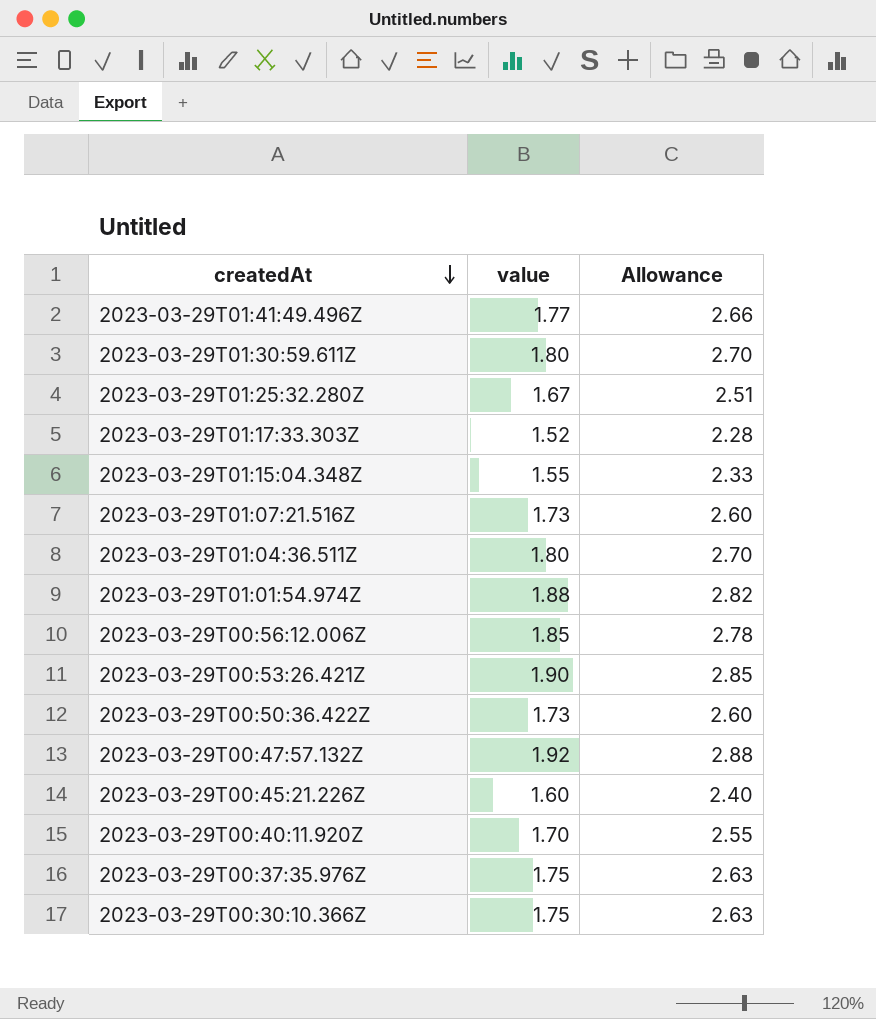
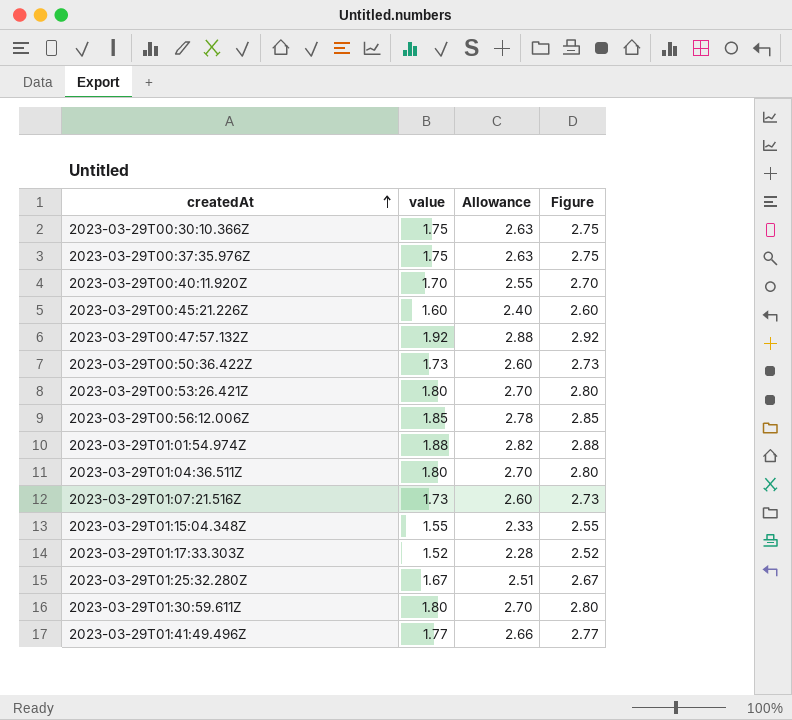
row order: createdAt descending -> createdAt ascending
column Figure | formula: none -> [value] + 1
2023-03-29T00:53:26.421Z | value: 1.90 -> 1.80
2023-03-29T00:53:26.421Z | Allowance: 2.85 -> 2.70

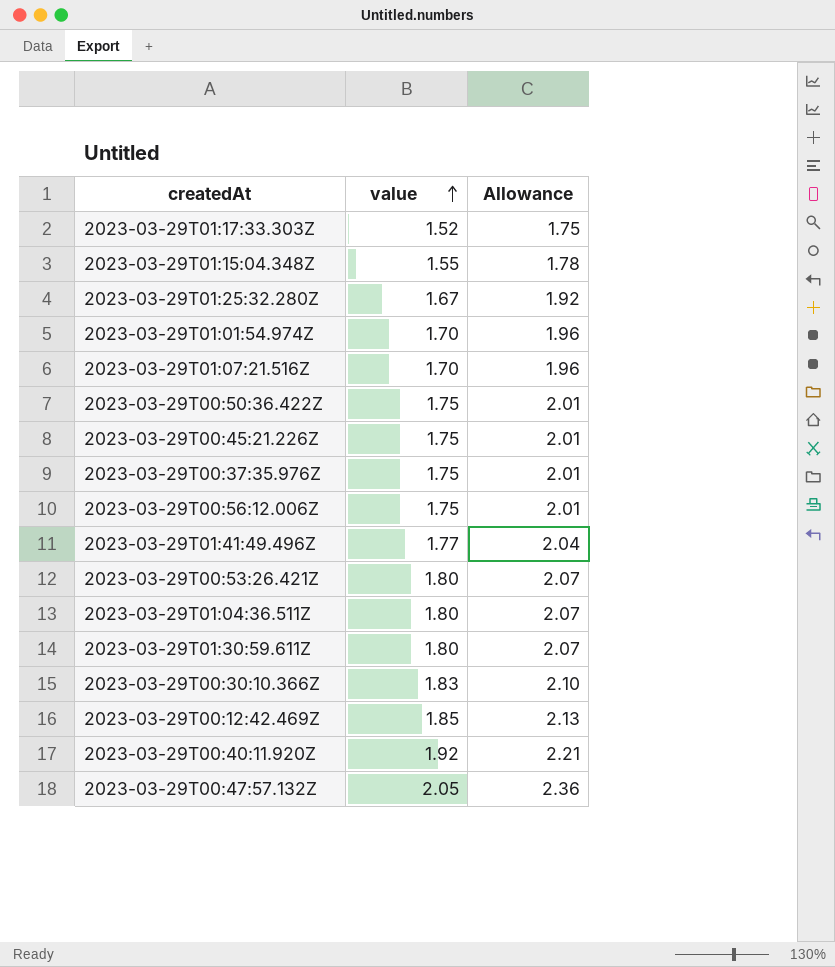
row order: createdAt ascending -> value ascending
column Figure | formula: [value] + 1 -> none
column Allowance | formula: [value] * 1.5 -> [value] * 1.15
2023-03-29T01:01:54.974Z | value: 1.88 -> 1.70
2023-03-29T01:07:21.516Z | value: 1.73 -> 1.70
2023-03-29T00:50:36.422Z | value: 1.73 -> 1.75
2023-03-29T00:45:21.226Z | value: 1.60 -> 1.75
2023-03-29T00:56:12.006Z | value: 1.85 -> 1.75
2023-03-29T00:30:10.366Z | value: 1.75 -> 1.83
row 2023-03-29T00:12:42.469Z: none -> 1.85 | 2.13
2023-03-29T00:40:11.920Z | value: 1.70 -> 1.92
2023-03-29T00:47:57.132Z | value: 1.92 -> 2.05

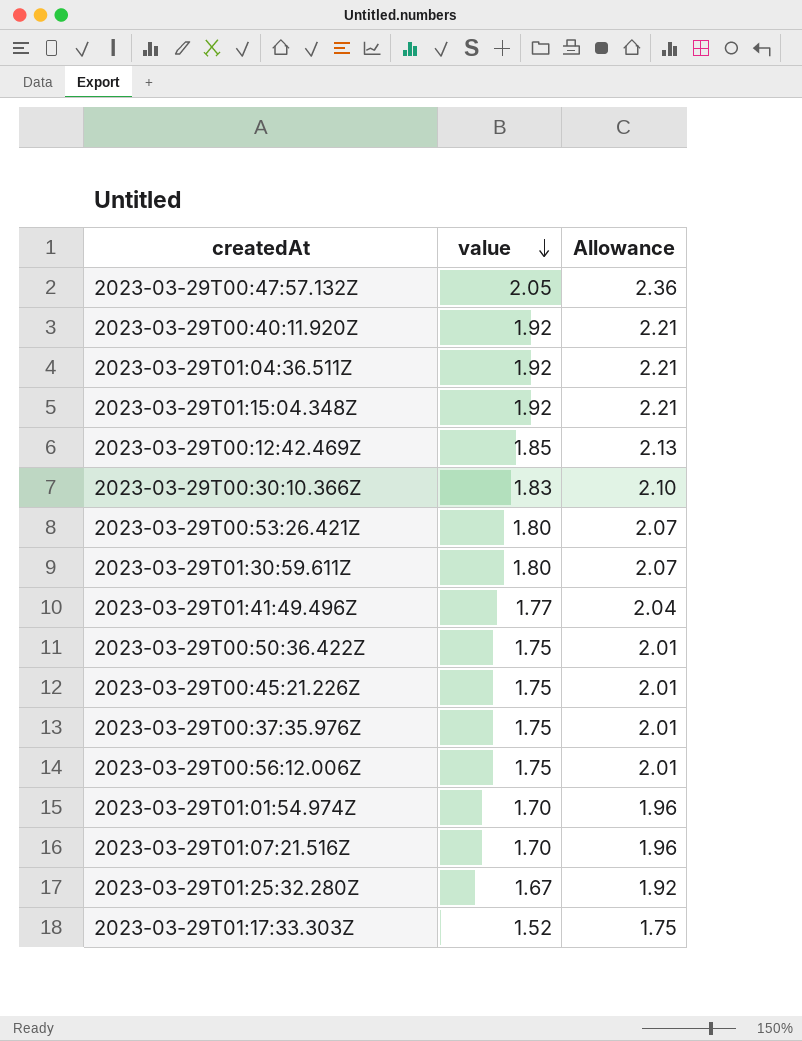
row order: value ascending -> value descending
2023-03-29T01:04:36.511Z | value: 1.80 -> 1.92
2023-03-29T01:04:36.511Z | Allowance: 2.07 -> 2.21
2023-03-29T01:15:04.348Z | value: 1.55 -> 1.92
2023-03-29T01:15:04.348Z | Allowance: 1.78 -> 2.21

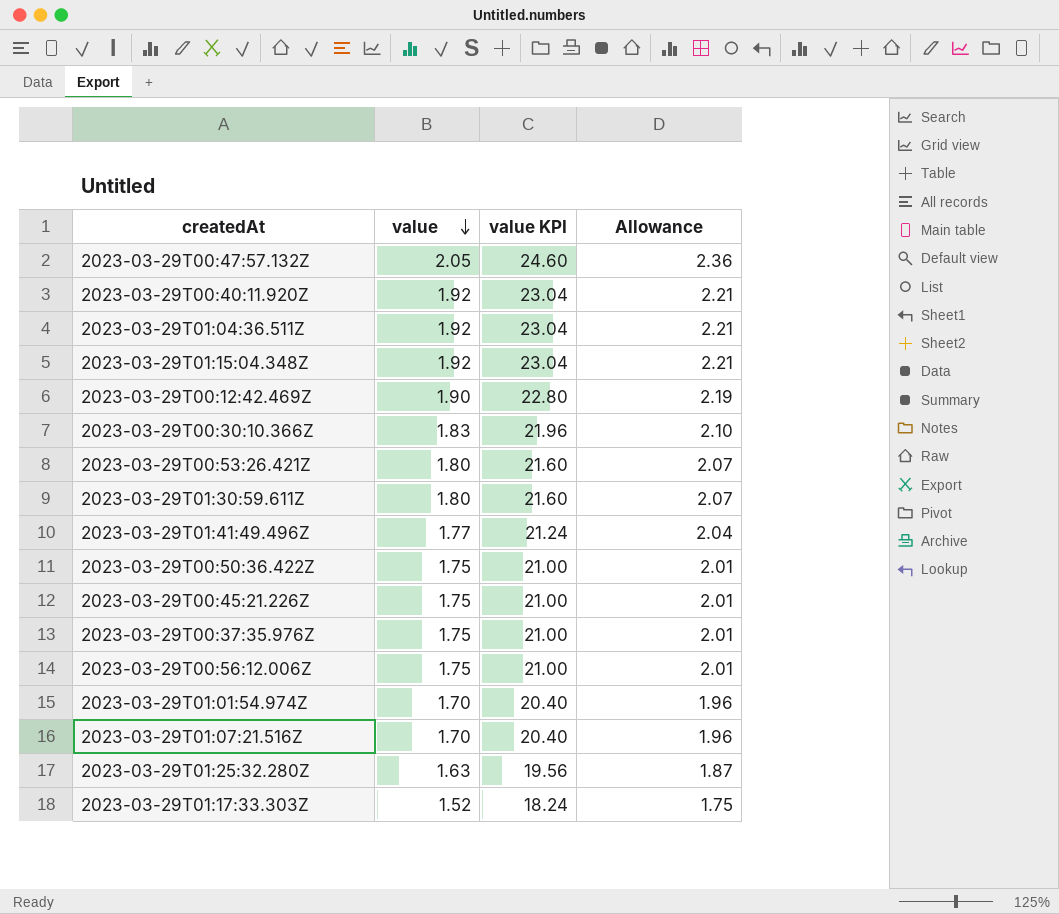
column value KPI | formula: none -> [value] * 12
2023-03-29T00:12:42.469Z | value: 1.85 -> 1.90
2023-03-29T00:12:42.469Z | Allowance: 2.13 -> 2.19
2023-03-29T01:25:32.280Z | value: 1.67 -> 1.63
2023-03-29T01:25:32.280Z | Allowance: 1.92 -> 1.87

